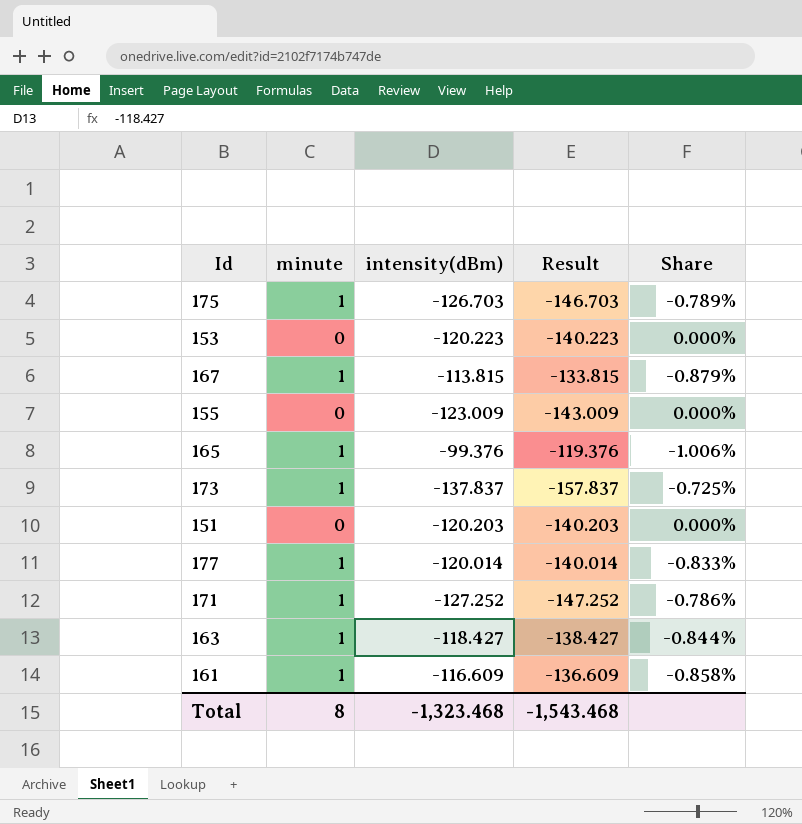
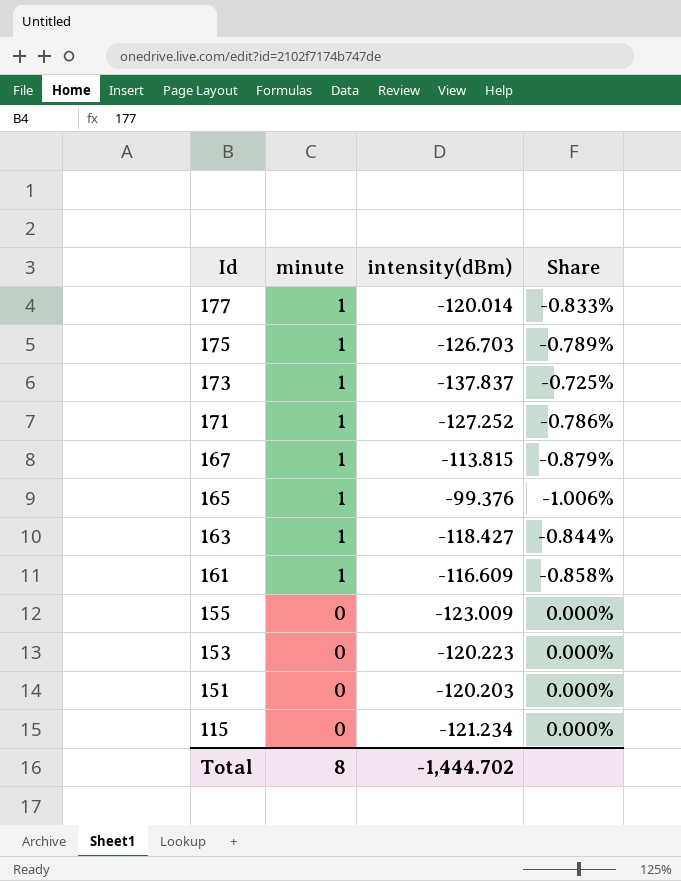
row order: none -> Id descending
column Result | formula: [intensity(dBm)] - 20 -> none
row 115: none -> 0 | -121.234 | 0.000%
Total | intensity(dBm): -1,323.468 -> -1,444.702

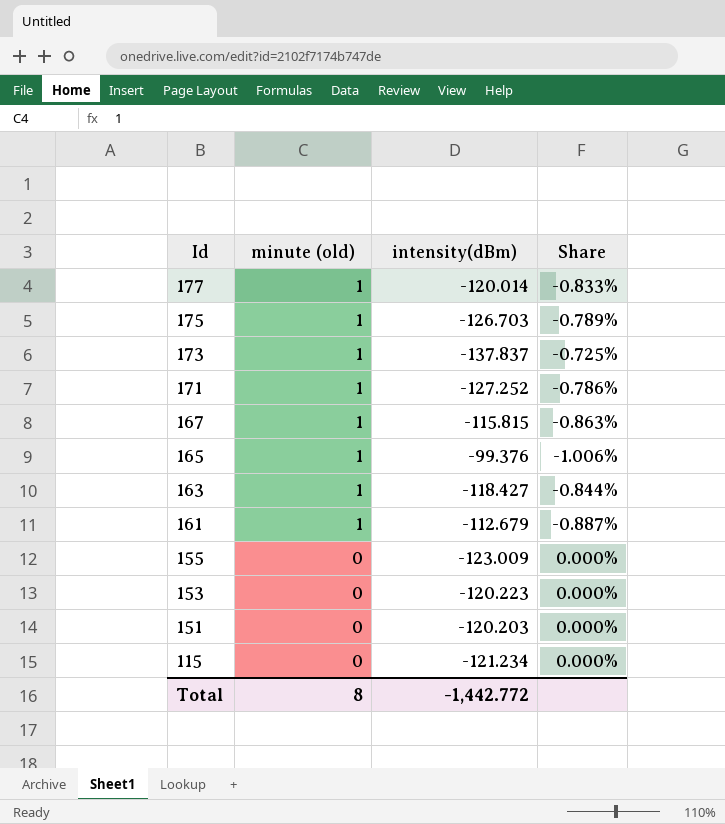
column name: minute -> minute (old)
167 | intensity(dBm): -113.815 -> -115.815
167 | Share: -0.879% -> -0.863%
161 | intensity(dBm): -116.609 -> -112.679
161 | Share: -0.858% -> -0.887%
Total | intensity(dBm): -1,444.702 -> -1,442.772

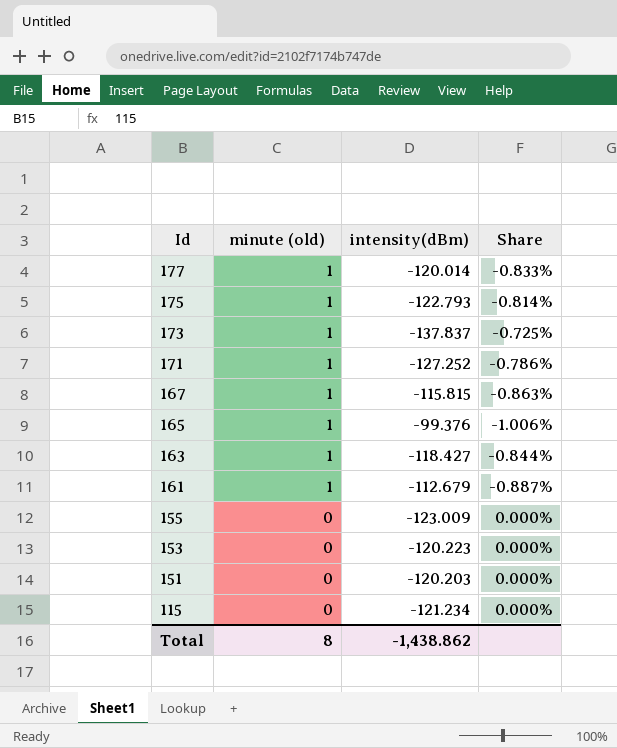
175 | intensity(dBm): -126.703 -> -122.793
175 | Share: -0.789% -> -0.814%
Total | intensity(dBm): -1,442.772 -> -1,438.862

